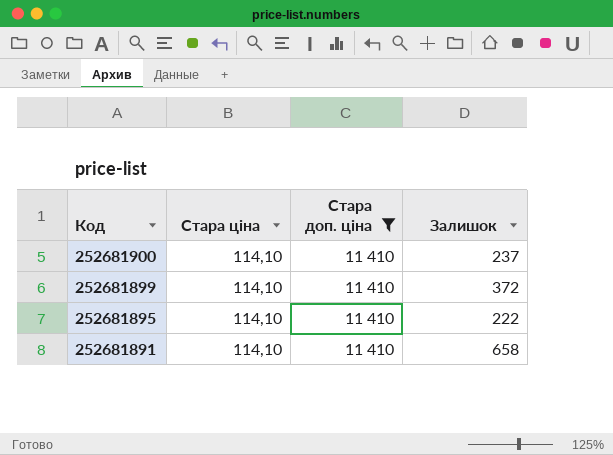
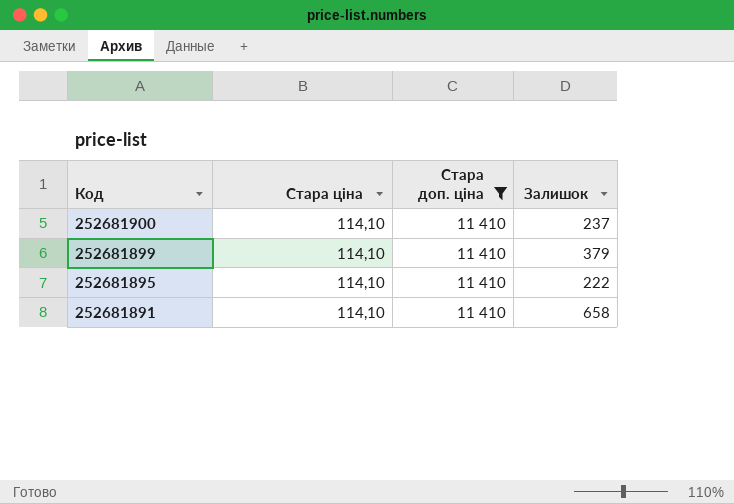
252681899 | Залишок: 372 -> 379

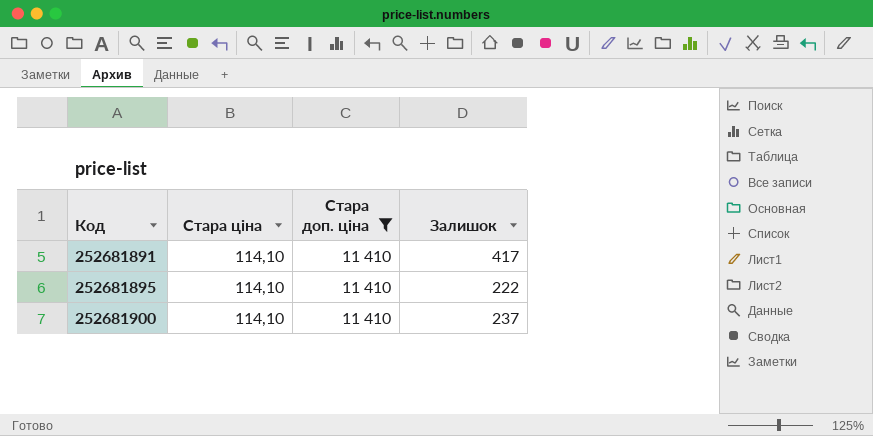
row order: Код descending -> Код ascending
row 252681899: 114,10 | 11 410 | 379 -> none
252681891 | Залишок: 658 -> 417

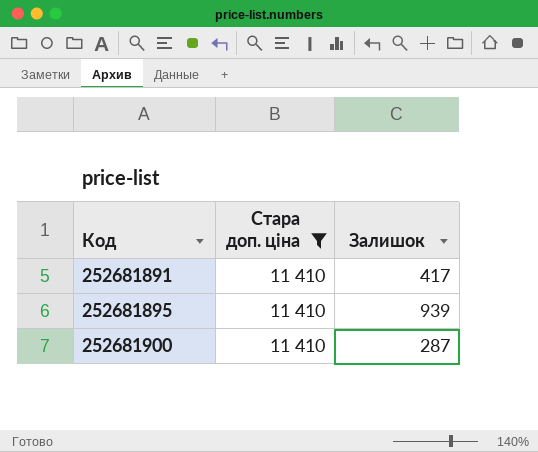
column Стара ціна | position: 2 -> none
252681895 | Залишок: 222 -> 939
252681900 | Залишок: 237 -> 287

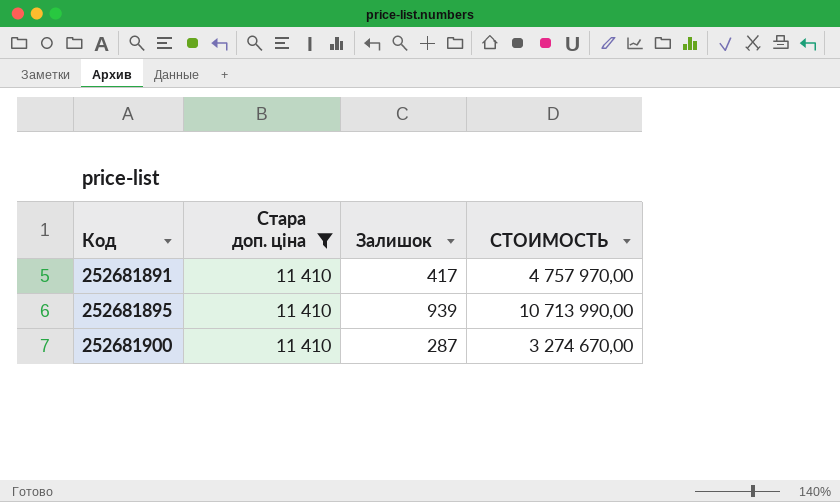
column СТОИМОСТЬ | formula: none -> [Стара доп. ціна] * [Залишок]

